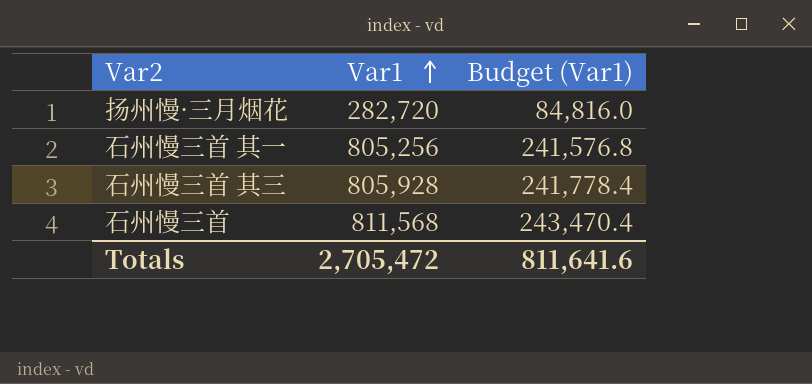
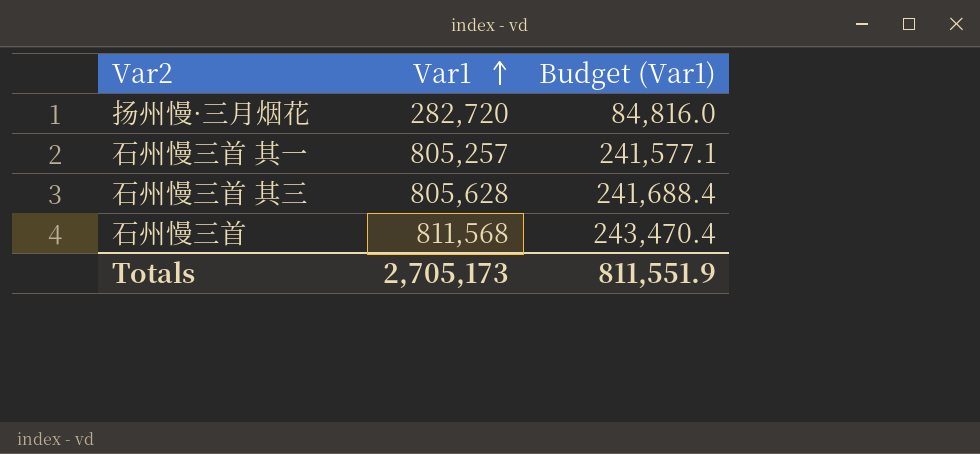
石州慢三首 其一 | Var1: 805,256 -> 805,257
石州慢三首 其一 | Budget (Var1): 241,576.8 -> 241,577.1
石州慢三首 其三 | Var1: 805,928 -> 805,628
石州慢三首 其三 | Budget (Var1): 241,778.4 -> 241,688.4
Totals | Var1: 2,705,472 -> 2,705,173
Totals | Budget (Var1): 811,641.6 -> 811,551.9

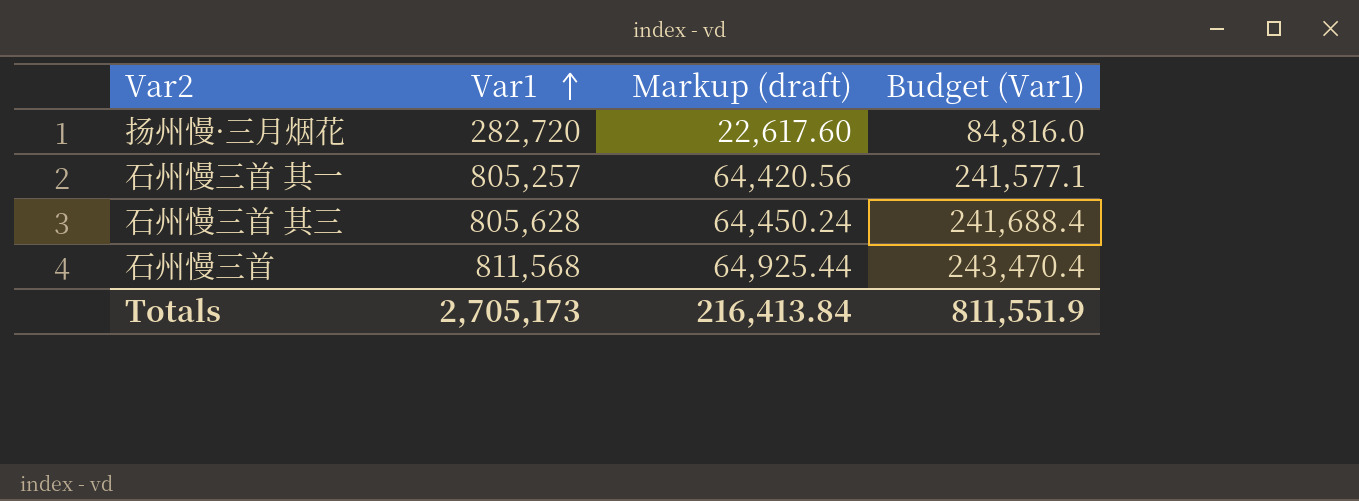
column Markup (draft) | formula: none -> [Var1] * 0.08

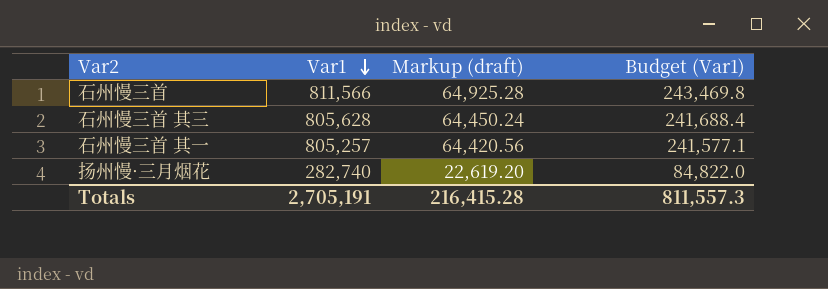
row order: Var1 ascending -> Var1 descending
石州慢三首 | Var1: 811,568 -> 811,566
石州慢三首 | Markup (draft): 64,925.44 -> 64,925.28
石州慢三首 | Budget (Var1): 243,470.4 -> 243,469.8
扬州慢·三月烟花 | Var1: 282,720 -> 282,740
扬州慢·三月烟花 | Markup (draft): 22,617.60 -> 22,619.20
扬州慢·三月烟花 | Budget (Var1): 84,816.0 -> 84,822.0
Totals | Var1: 2,705,173 -> 2,705,191
Totals | Markup (draft): 216,413.84 -> 216,415.28
Totals | Budget (Var1): 811,551.9 -> 811,557.3

